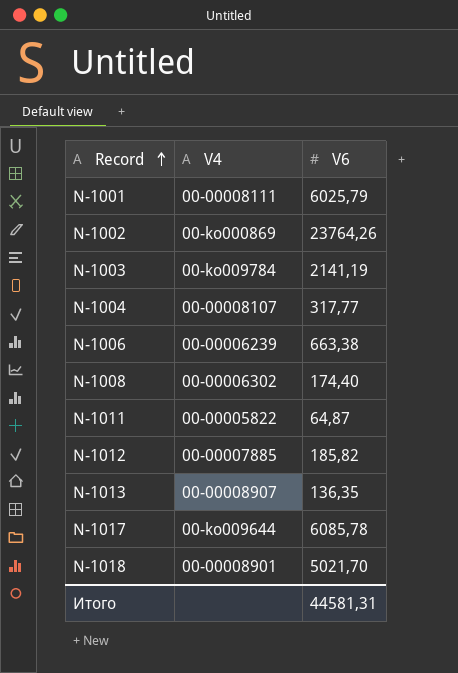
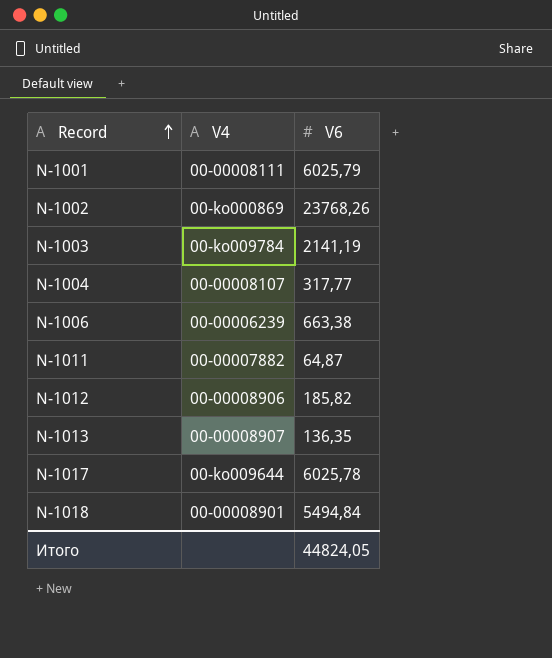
row N-1008: 00-00006302 | 174,40 -> none
N-1002 | V6: 23764,26 -> 23768,26
N-1011 | V4: 00-00005822 -> 00-00007882
N-1012 | V4: 00-00007885 -> 00-00008906
N-1017 | V6: 6085,78 -> 6025,78
N-1018 | V6: 5021,70 -> 5494,84
Итого | V6: 44581,31 -> 44824,05

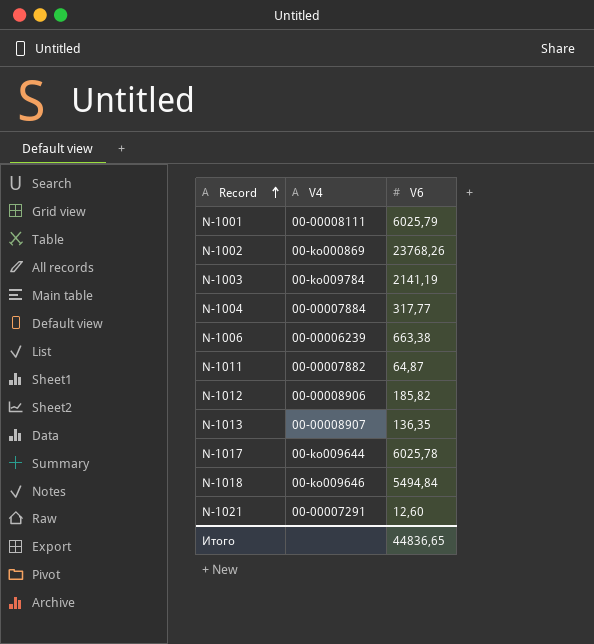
N-1004 | V4: 00-00008107 -> 00-00007884
N-1018 | V4: 00-00008901 -> 00-ko009646
row N-1021: none -> 00-00007291 | 12,60
Итого | V6: 44824,05 -> 44836,65

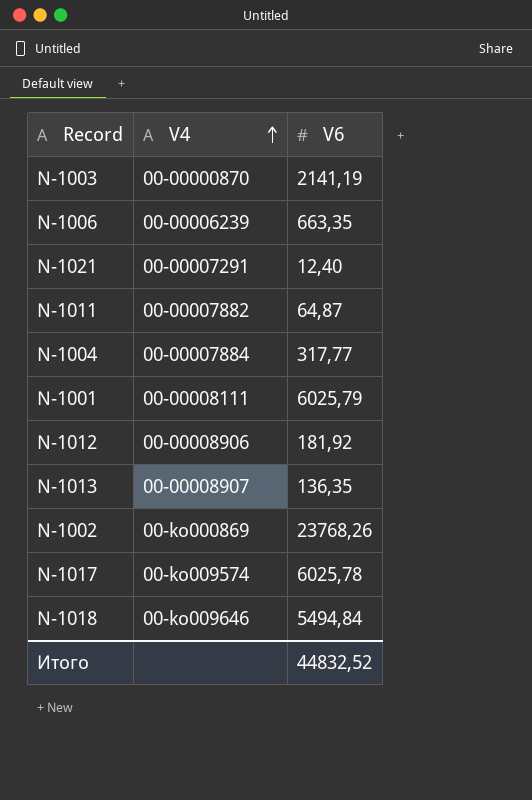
row order: Record ascending -> V4 ascending
N-1003 | V4: 00-ko009784 -> 00-00000870
N-1006 | V6: 663,38 -> 663,35
N-1021 | V6: 12,60 -> 12,40
N-1012 | V6: 185,82 -> 181,92
N-1017 | V4: 00-ko009644 -> 00-ko009574
Итого | V6: 44836,65 -> 44832,52

